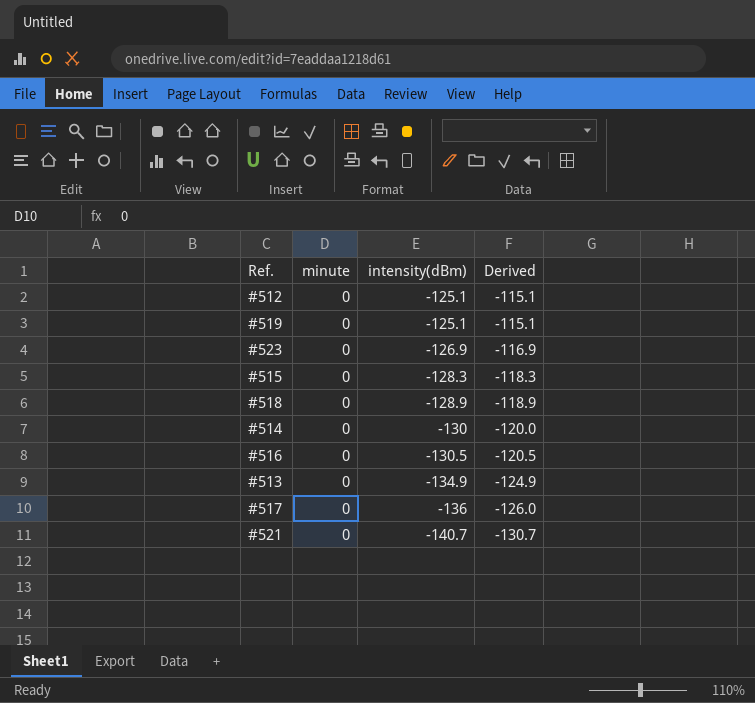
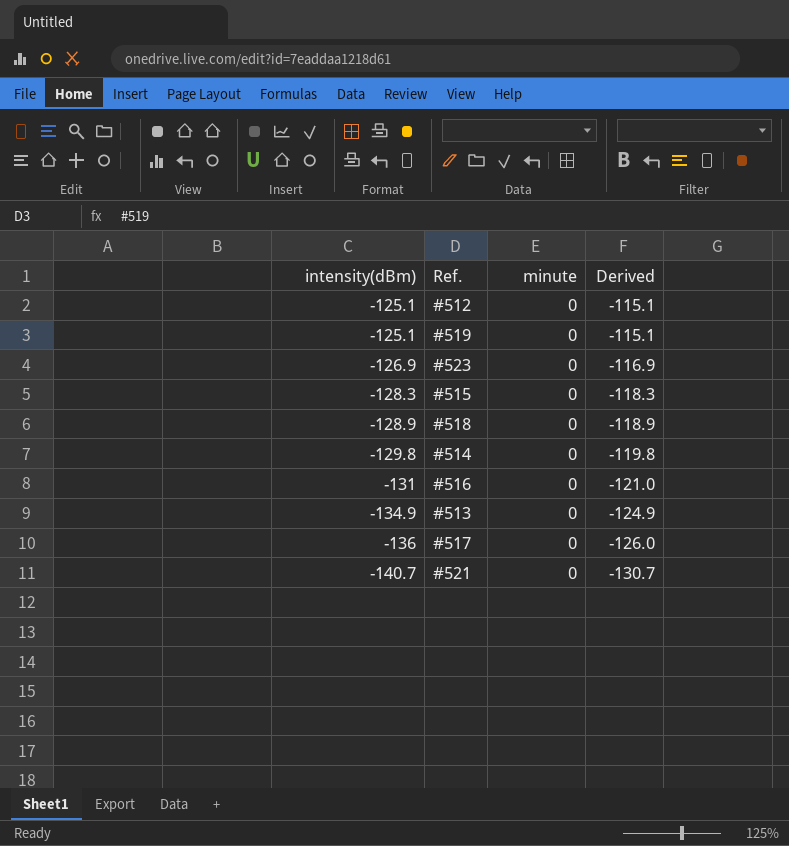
column intensity(dBm) | position: 3 -> 1
#514 | intensity(dBm): -130 -> -129.8
#514 | Derived: -120.0 -> -119.8
#516 | intensity(dBm): -130.5 -> -131
#516 | Derived: -120.5 -> -121.0

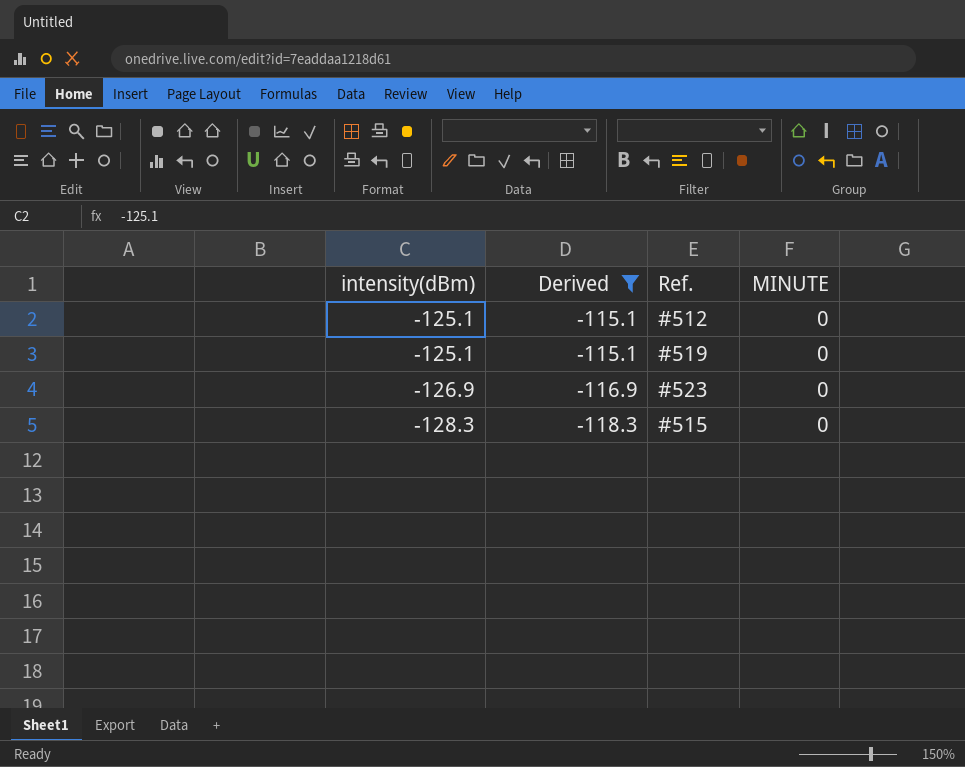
filter: none -> Derived >= -118.3
column Derived | position: 4 -> 2
column name: minute -> MINUTE

